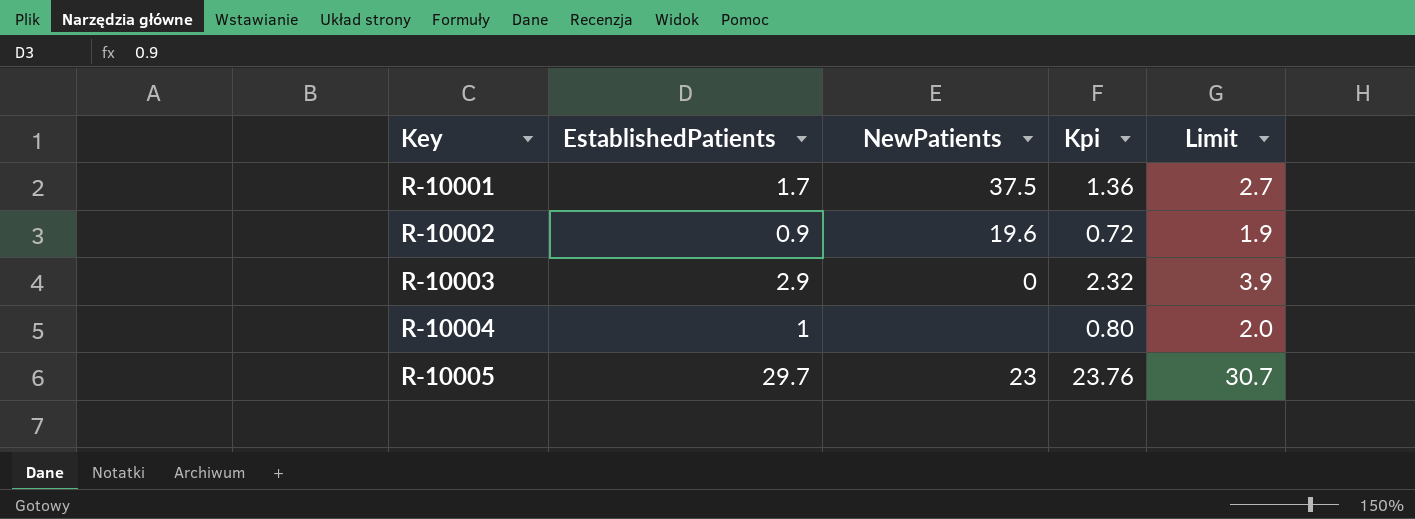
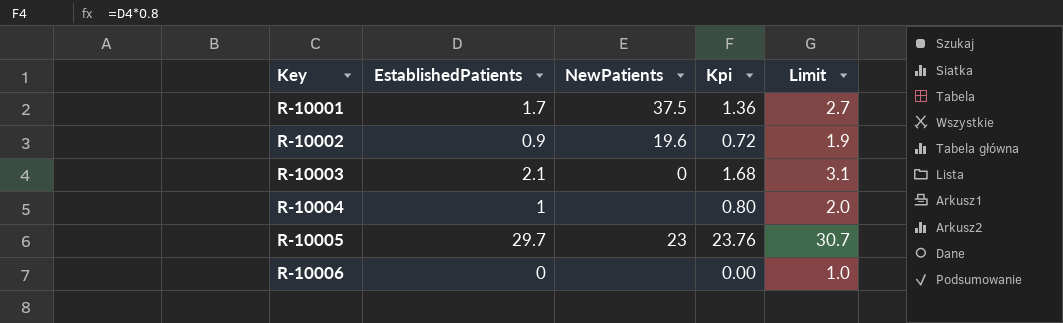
R-10003 | EstablishedPatients: 2.9 -> 2.1
R-10003 | Kpi: 2.32 -> 1.68
R-10003 | Limit: 3.9 -> 3.1
row R-10006: none -> 0 | none | 0.00 | 1.0

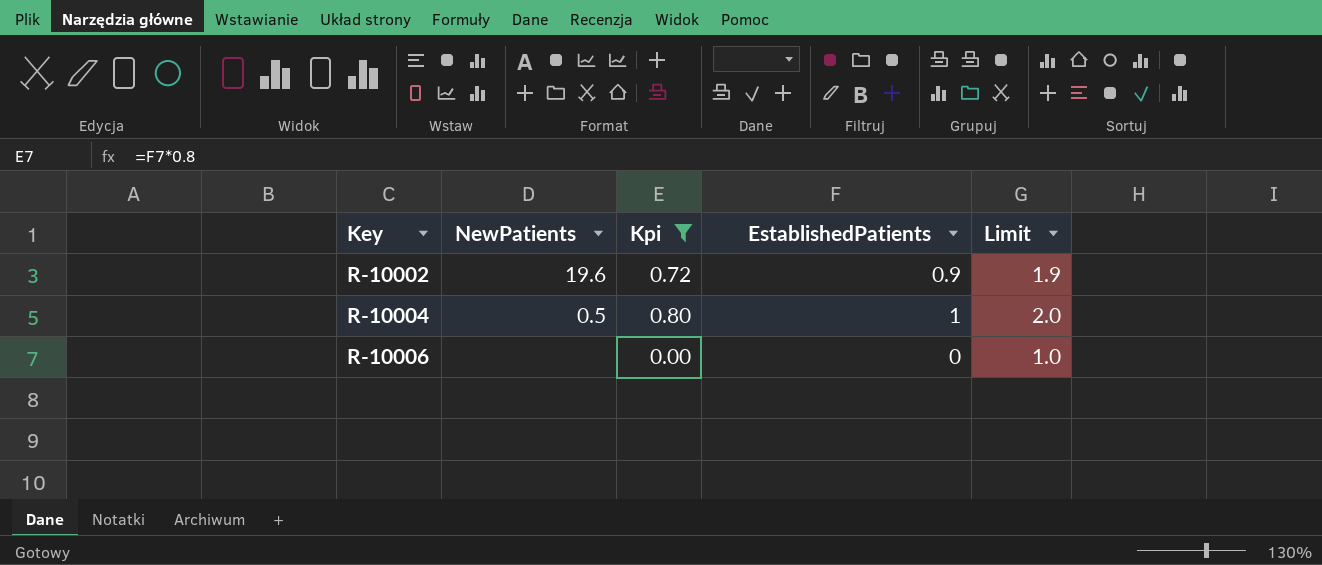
filter: none -> Kpi <= 0.80
column EstablishedPatients | position: 2 -> 4
R-10004 | NewPatients: none -> 0.5

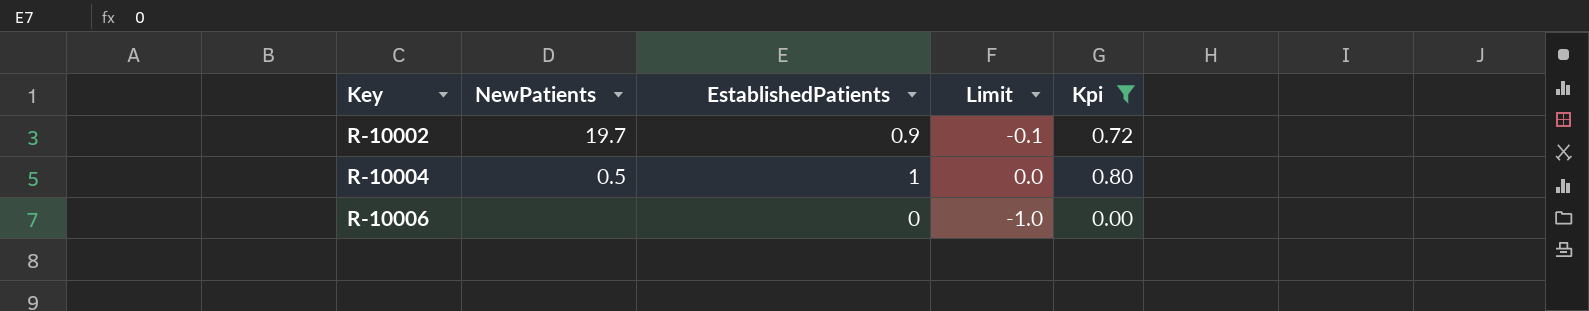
column Limit | formula: [EstablishedPatients] + 1 -> [EstablishedPatients] - 1
column Kpi | position: 3 -> 5
R-10002 | NewPatients: 19.6 -> 19.7

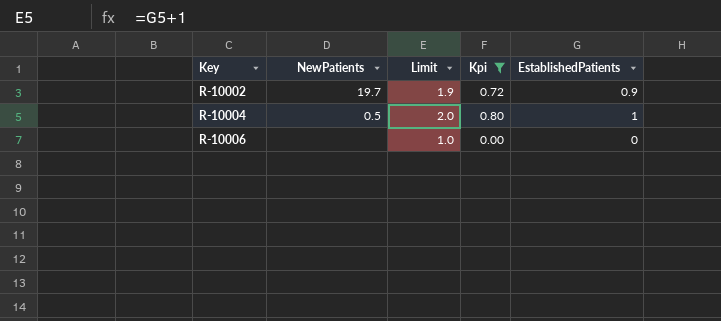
column Limit | formula: [EstablishedPatients] - 1 -> [EstablishedPatients] + 1
column EstablishedPatients | position: 3 -> 5

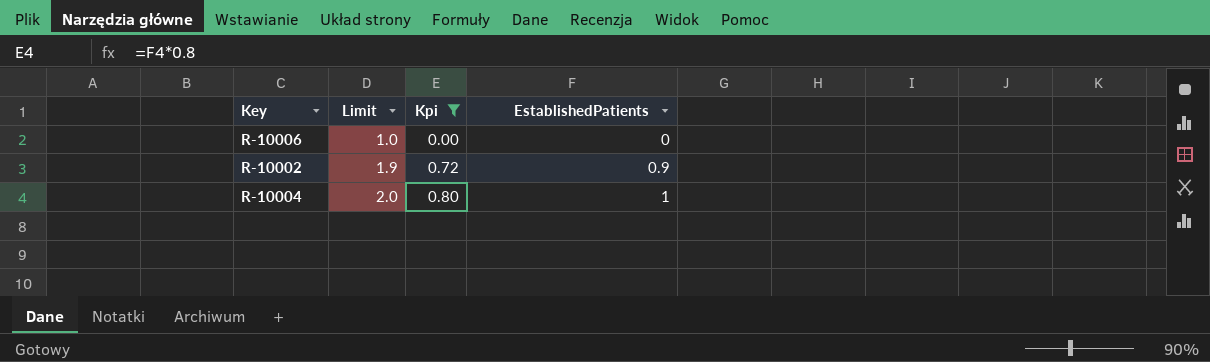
row order: Key ascending -> Limit ascending
column NewPatients | position: 2 -> none

